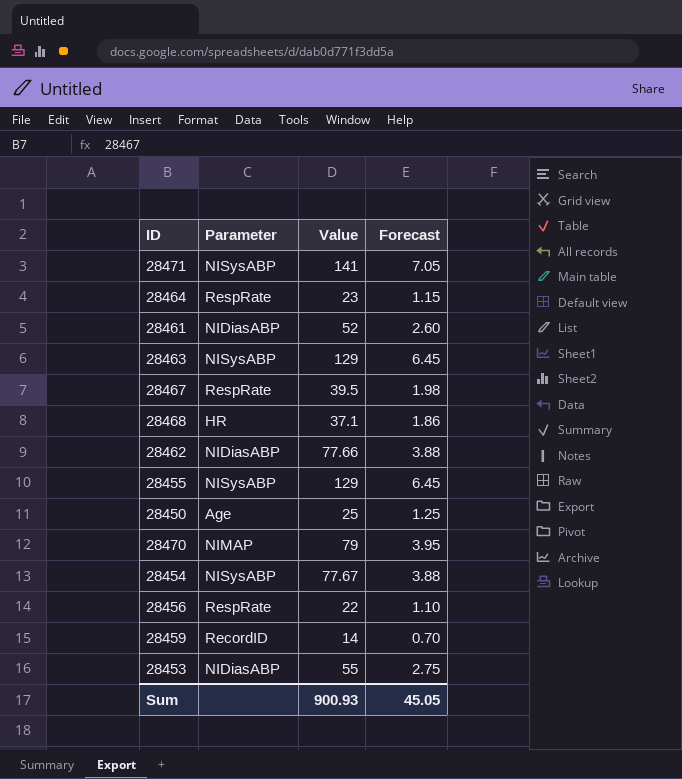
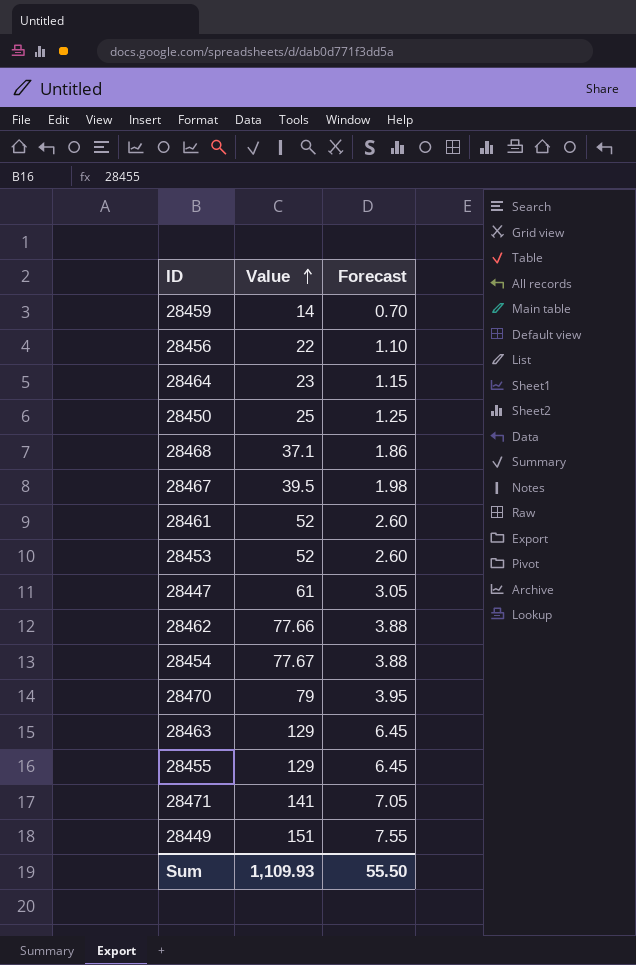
row order: none -> Value ascending
column Parameter | position: 2 -> none
28453 | Value: 55 -> 52
28453 | Forecast: 2.75 -> 2.60
row 28447: none -> 61 | 3.05
row 28449: none -> 151 | 7.55
Sum | Value: 900.93 -> 1,109.93
Sum | Forecast: 45.05 -> 55.50

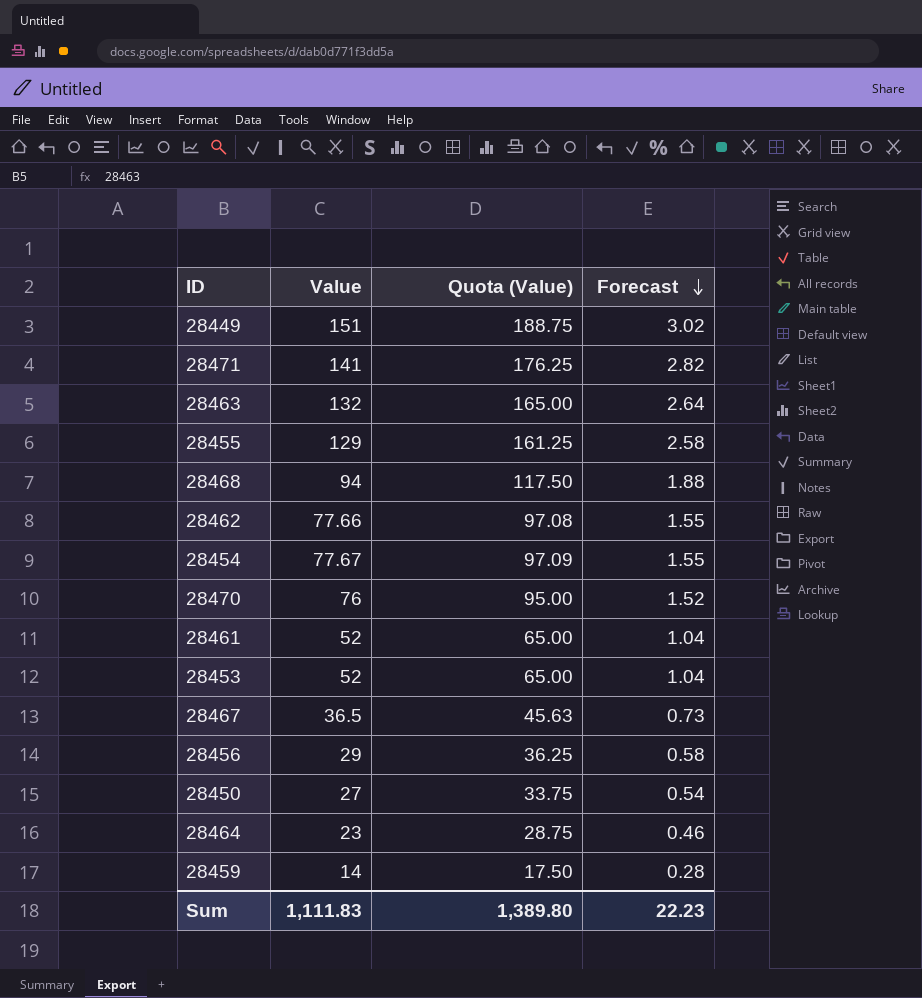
row order: Value ascending -> Forecast descending
column Quota (Value) | formula: none -> [Value] * 1.25
column Forecast | formula: [Value] * 0.05 -> [Value] * 0.02
row 28447: 61 | 3.05 -> none
28463 | Value: 129 -> 132
28468 | Value: 37.1 -> 94
28470 | Value: 79 -> 76
28467 | Value: 39.5 -> 36.5
28456 | Value: 22 -> 29
28450 | Value: 25 -> 27
Sum | Value: 1,109.93 -> 1,111.83
Sum | Forecast: 55.50 -> 22.23

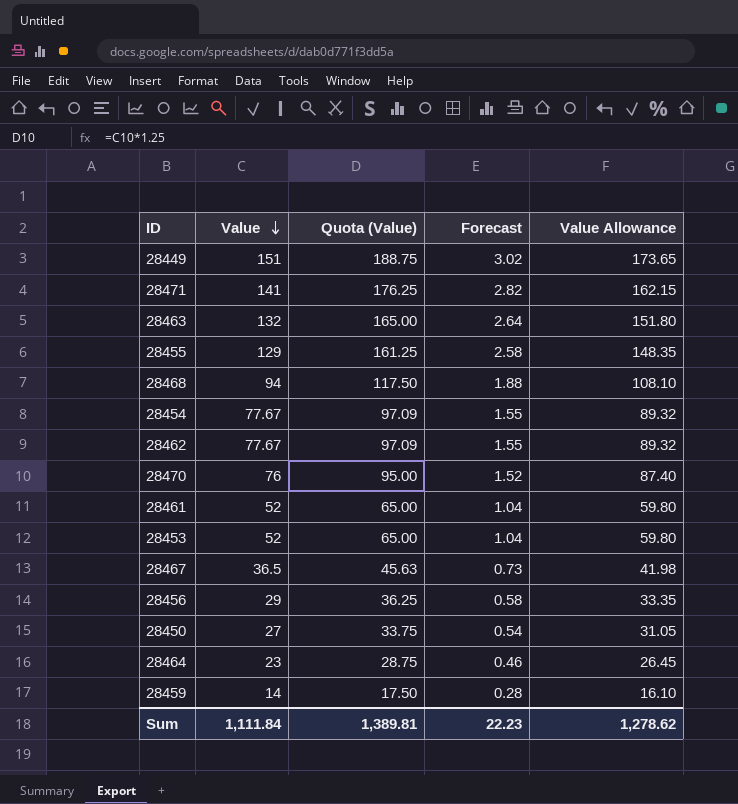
row order: Forecast descending -> Value descending
column Value Allowance | formula: none -> [Value] * 1.15
28462 | Value: 77.66 -> 77.67
28462 | Quota (Value): 97.08 -> 97.09
Sum | Value: 1,111.83 -> 1,111.84
Sum | Quota (Value): 1,389.80 -> 1,389.81

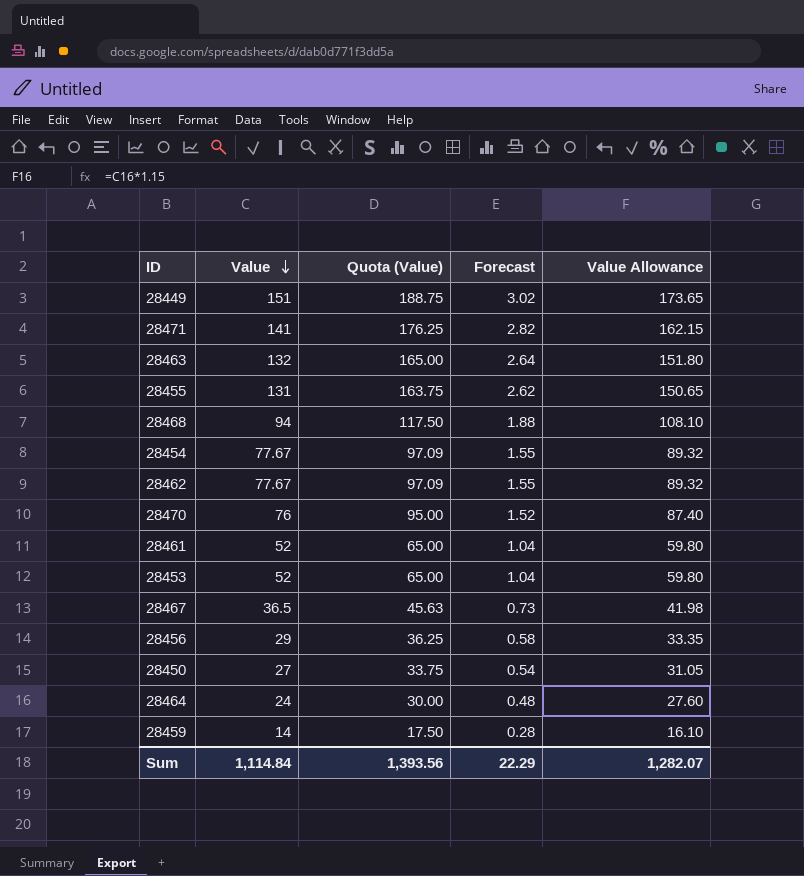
28455 | Value: 129 -> 131
28455 | Quota (Value): 161.25 -> 163.75
28455 | Forecast: 2.58 -> 2.62
28455 | Value Allowance: 148.35 -> 150.65
28464 | Value: 23 -> 24
28464 | Quota (Value): 28.75 -> 30.00
28464 | Forecast: 0.46 -> 0.48
28464 | Value Allowance: 26.45 -> 27.60
Sum | Value: 1,111.84 -> 1,114.84
Sum | Quota (Value): 1,389.81 -> 1,393.56
Sum | Forecast: 22.23 -> 22.29
Sum | Value Allowance: 1,278.62 -> 1,282.07

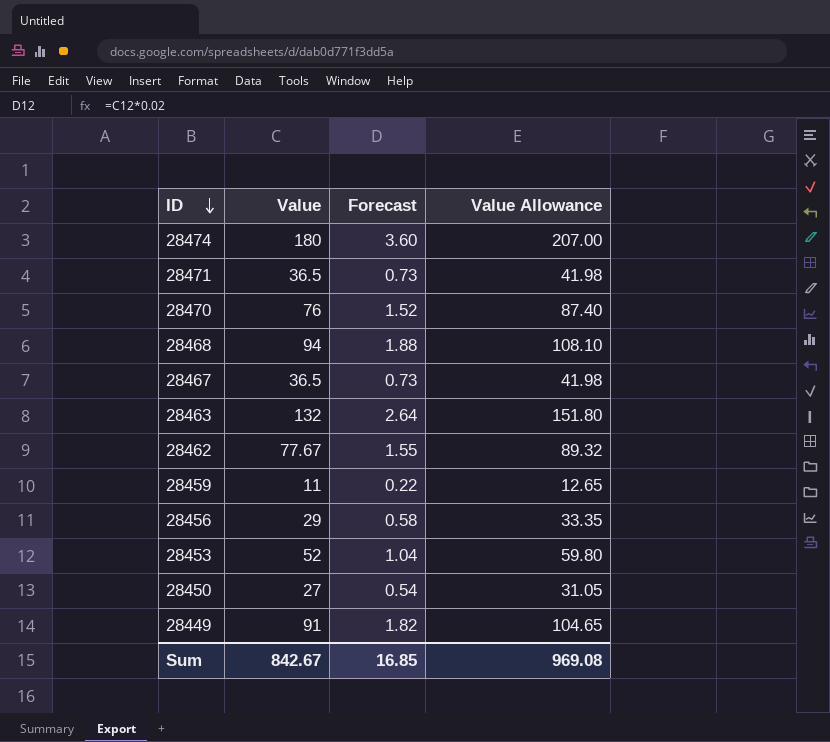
row order: Value descending -> ID descending
column Quota (Value) | formula: [Value] * 1.25 -> none
row 28455: 131 | 163.75 | 2.62 | 150.65 -> none
row 28454: 77.67 | 97.09 | 1.55 | 89.32 -> none
row 28461: 52 | 65.00 | 1.04 | 59.80 -> none
row 28464: 24 | 30.00 | 0.48 | 27.60 -> none
row 28474: none -> 180 | 3.60 | 207.00
28471 | Value: 141 -> 36.5
28471 | Forecast: 2.82 -> 0.73
28471 | Value Allowance: 162.15 -> 41.98
28459 | Value: 14 -> 11
28459 | Forecast: 0.28 -> 0.22
28459 | Value Allowance: 16.10 -> 12.65
28449 | Value: 151 -> 91
28449 | Forecast: 3.02 -> 1.82
28449 | Value Allowance: 173.65 -> 104.65
Sum | Value: 1,114.84 -> 842.67
Sum | Forecast: 22.29 -> 16.85
Sum | Value Allowance: 1,282.07 -> 969.08

